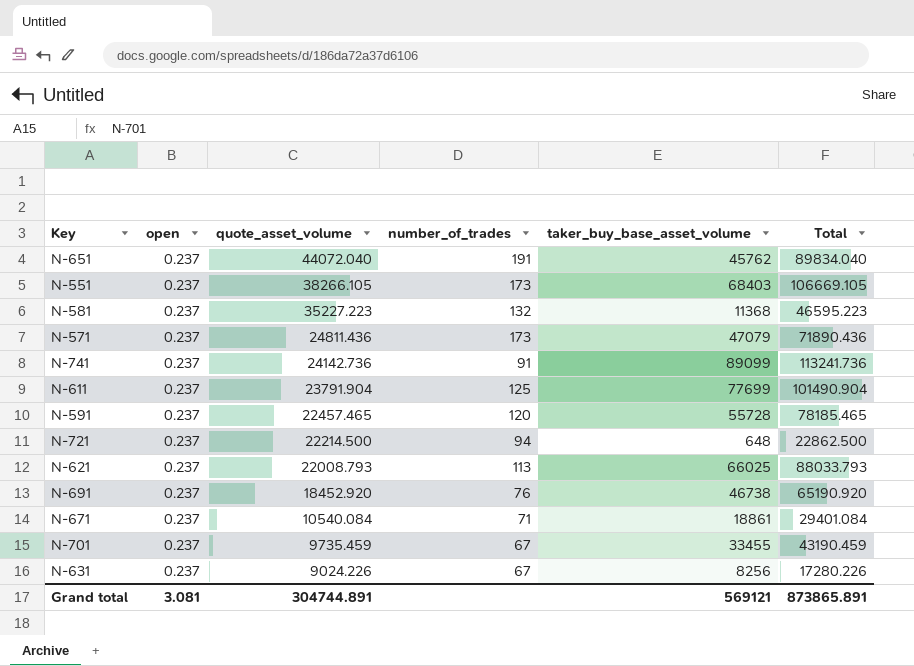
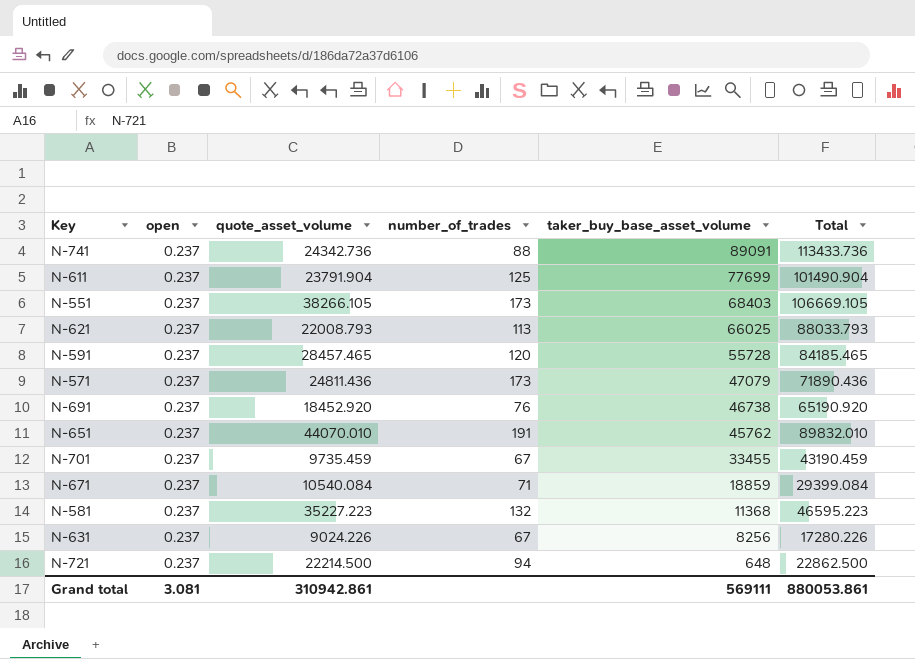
row order: quote_asset_volume descending -> taker_buy_base_asset_volume descending
N-741 | quote_asset_volume: 24142.736 -> 24342.736
N-741 | number_of_trades: 91 -> 88
N-741 | taker_buy_base_asset_volume: 89099 -> 89091
N-741 | Total: 113241.736 -> 113433.736
N-591 | quote_asset_volume: 22457.465 -> 28457.465
N-591 | Total: 78185.465 -> 84185.465
N-651 | quote_asset_volume: 44072.040 -> 44070.010
N-651 | Total: 89834.040 -> 89832.010
N-671 | taker_buy_base_asset_volume: 18861 -> 18859
N-671 | Total: 29401.084 -> 29399.084
Grand total | quote_asset_volume: 304744.891 -> 310942.861
Grand total | taker_buy_base_asset_volume: 569121 -> 569111
Grand total | Total: 873865.891 -> 880053.861

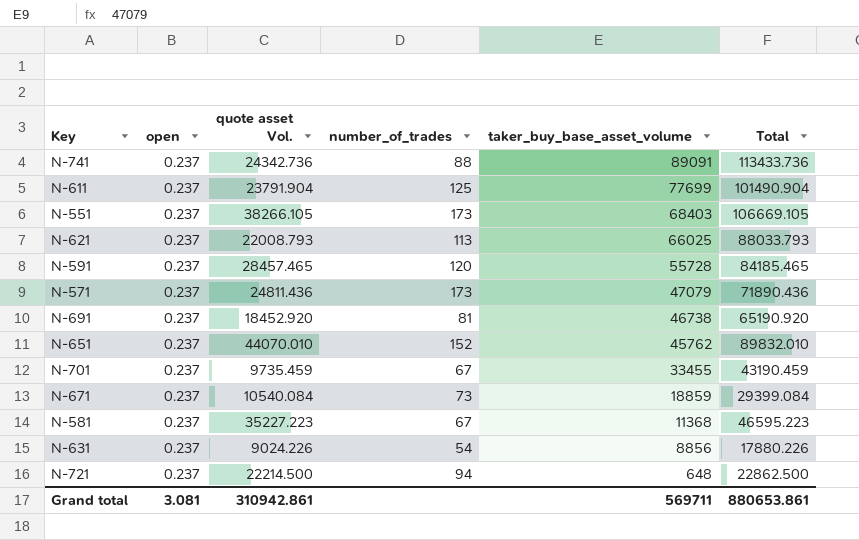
column name: quote_asset_volume -> quote asset Vol.
N-691 | number_of_trades: 76 -> 81
N-651 | number_of_trades: 191 -> 152
N-671 | number_of_trades: 71 -> 73
N-581 | number_of_trades: 132 -> 67
N-631 | number_of_trades: 67 -> 54
N-631 | taker_buy_base_asset_volume: 8256 -> 8856
N-631 | Total: 17280.226 -> 17880.226
Grand total | taker_buy_base_asset_volume: 569111 -> 569711
Grand total | Total: 880053.861 -> 880653.861

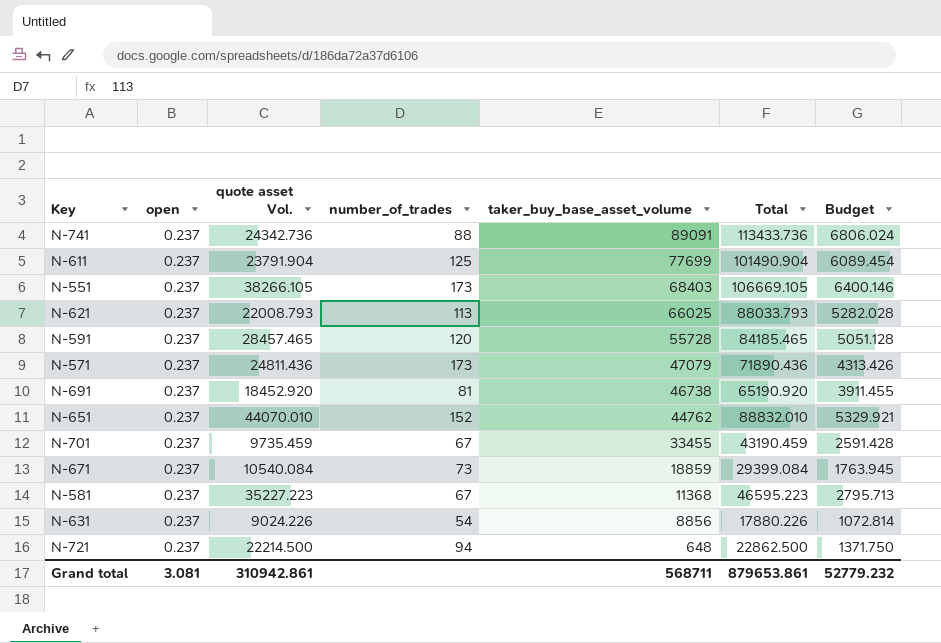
column Budget | formula: none -> [Total] * 0.06
N-651 | taker_buy_base_asset_volume: 45762 -> 44762
N-651 | Total: 89832.010 -> 88832.010
Grand total | taker_buy_base_asset_volume: 569711 -> 568711
Grand total | Total: 880653.861 -> 879653.861

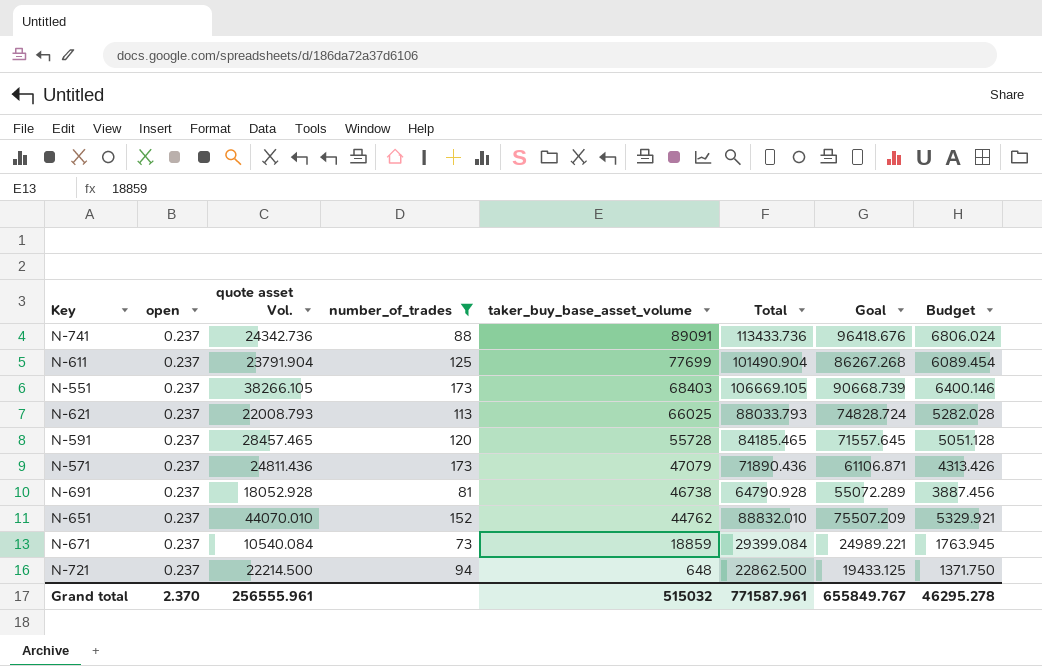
filter: none -> number_of_trades >= 73
column Goal | formula: none -> [Total] * 0.85
N-691 | quote asset Vol.: 18452.920 -> 18052.928
N-691 | Total: 65190.920 -> 64790.928
N-691 | Budget: 3911.455 -> 3887.456
Grand total | open: 3.081 -> 2.370
Grand total | quote asset Vol.: 310942.861 -> 256555.961
Grand total | taker_buy_base_asset_volume: 568711 -> 515032
Grand total | Total: 879653.861 -> 771587.961
Grand total | Budget: 52779.232 -> 46295.278

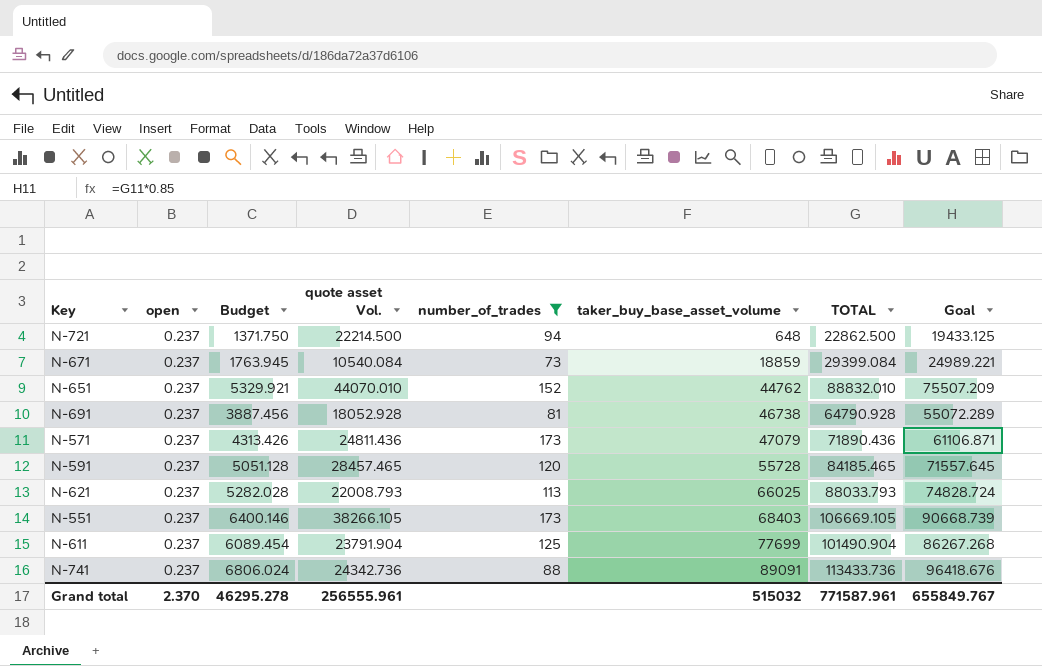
row order: taker_buy_base_asset_volume descending -> taker_buy_base_asset_volume ascending
column Budget | position: 8 -> 3
column name: Total -> TOTAL

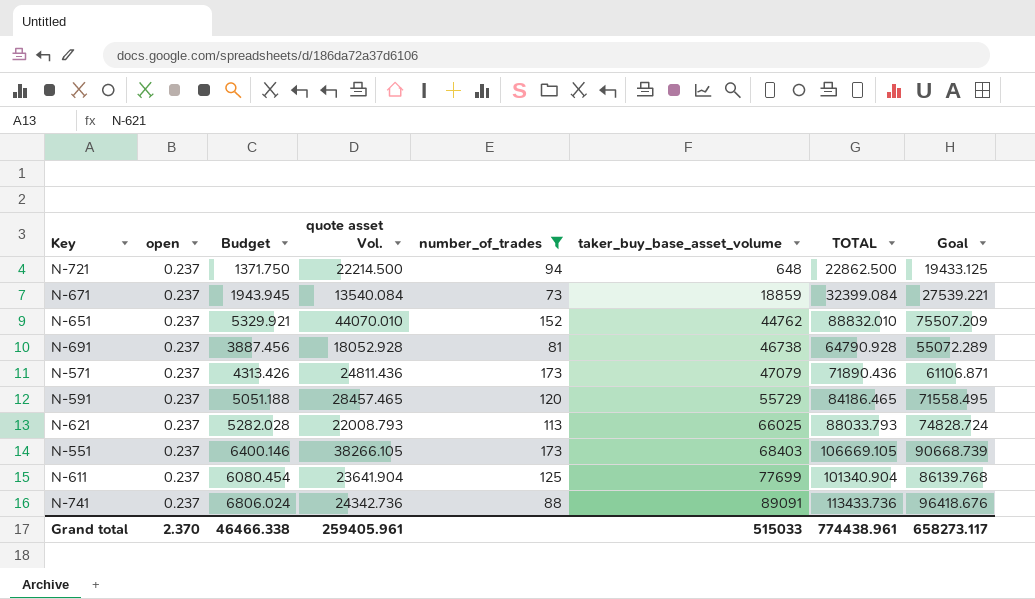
N-671 | Budget: 1763.945 -> 1943.945
N-671 | quote asset Vol.: 10540.084 -> 13540.084
N-671 | TOTAL: 29399.084 -> 32399.084
N-671 | Goal: 24989.221 -> 27539.221
N-591 | Budget: 5051.128 -> 5051.188
N-591 | taker_buy_base_asset_volume: 55728 -> 55729
N-591 | TOTAL: 84185.465 -> 84186.465
N-591 | Goal: 71557.645 -> 71558.495
N-611 | Budget: 6089.454 -> 6080.454
N-611 | quote asset Vol.: 23791.904 -> 23641.904
N-611 | TOTAL: 101490.904 -> 101340.904
N-611 | Goal: 86267.268 -> 86139.768
Grand total | Budget: 46295.278 -> 46466.338
Grand total | quote asset Vol.: 256555.961 -> 259405.961
Grand total | taker_buy_base_asset_volume: 515032 -> 515033
Grand total | TOTAL: 771587.961 -> 774438.961
Grand total | Goal: 655849.767 -> 658273.117

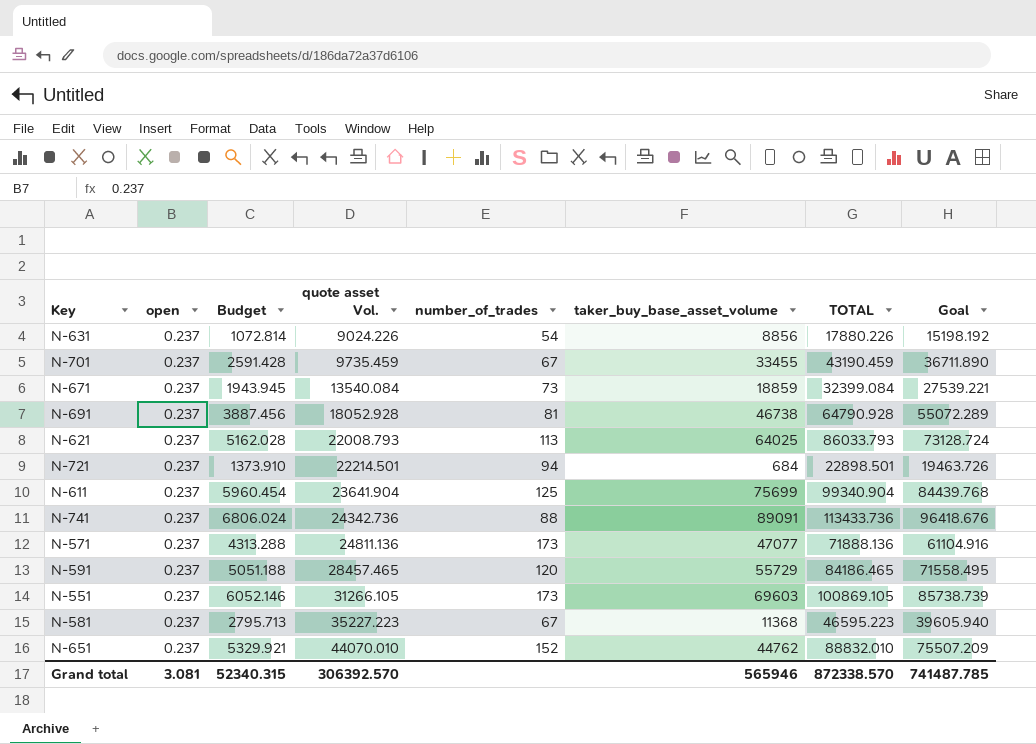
filter: number_of_trades >= 73 -> none
row order: taker_buy_base_asset_volume ascending -> quote asset Vol. ascending
N-621 | Budget: 5282.028 -> 5162.028
N-621 | taker_buy_base_asset_volume: 66025 -> 64025
N-621 | TOTAL: 88033.793 -> 86033.793
N-621 | Goal: 74828.724 -> 73128.724
N-721 | Budget: 1371.750 -> 1373.910
N-721 | quote asset Vol.: 22214.500 -> 22214.501
N-721 | taker_buy_base_asset_volume: 648 -> 684
N-721 | TOTAL: 22862.500 -> 22898.501
N-721 | Goal: 19433.125 -> 19463.726
N-611 | Budget: 6080.454 -> 5960.454
N-611 | taker_buy_base_asset_volume: 77699 -> 75699
N-611 | TOTAL: 101340.904 -> 99340.904
N-611 | Goal: 86139.768 -> 84439.768
N-571 | Budget: 4313.426 -> 4313.288
N-571 | quote asset Vol.: 24811.436 -> 24811.136
N-571 | taker_buy_base_asset_volume: 47079 -> 47077
N-571 | TOTAL: 71890.436 -> 71888.136
N-571 | Goal: 61106.871 -> 61104.916
N-551 | Budget: 6400.146 -> 6052.146
N-551 | quote asset Vol.: 38266.105 -> 31266.105
N-551 | taker_buy_base_asset_volume: 68403 -> 69603
N-551 | TOTAL: 106669.105 -> 100869.105
N-551 | Goal: 90668.739 -> 85738.739
Grand total | open: 2.370 -> 3.081
Grand total | Budget: 46466.338 -> 52340.315
Grand total | quote asset Vol.: 259405.961 -> 306392.570
Grand total | taker_buy_base_asset_volume: 515033 -> 565946
Grand total | TOTAL: 774438.961 -> 872338.570
Grand total | Goal: 658273.117 -> 741487.785

